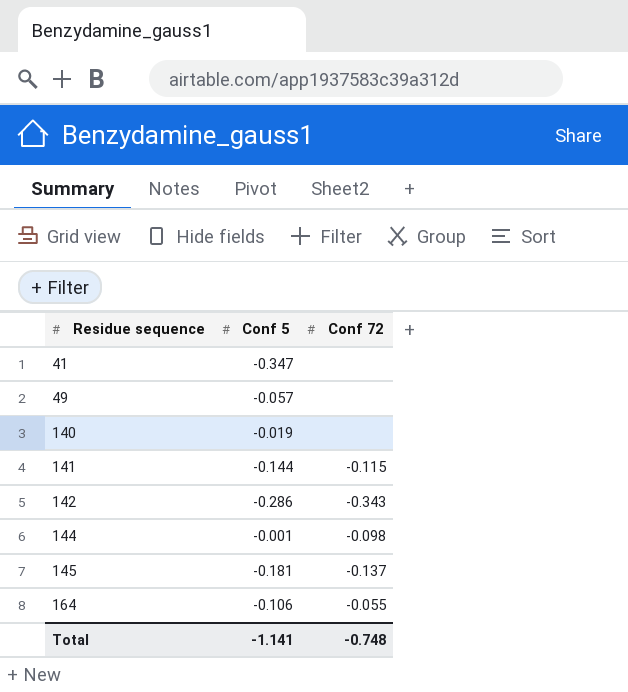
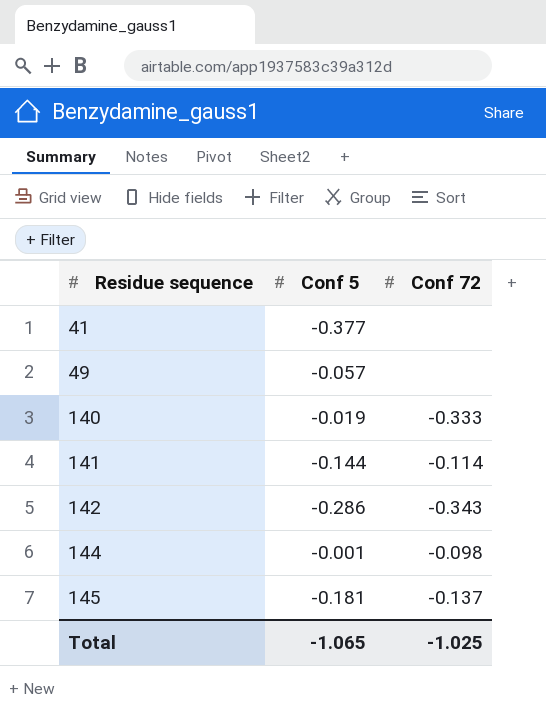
row 164: -0.106 | -0.055 -> none
41 | Conf 5: -0.347 -> -0.377
140 | Conf 72: none -> -0.333
141 | Conf 72: -0.115 -> -0.114
Total | Conf 5: -1.141 -> -1.065
Total | Conf 72: -0.748 -> -1.025

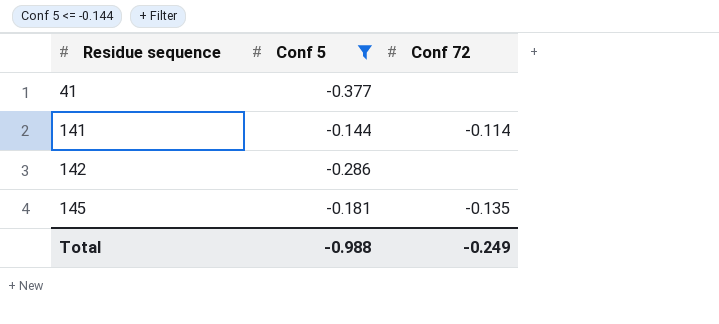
filter: none -> Conf 5 <= -0.144
142 | Conf 72: -0.343 -> none
145 | Conf 72: -0.137 -> -0.135
Total | Conf 5: -1.065 -> -0.988
Total | Conf 72: -1.025 -> -0.249

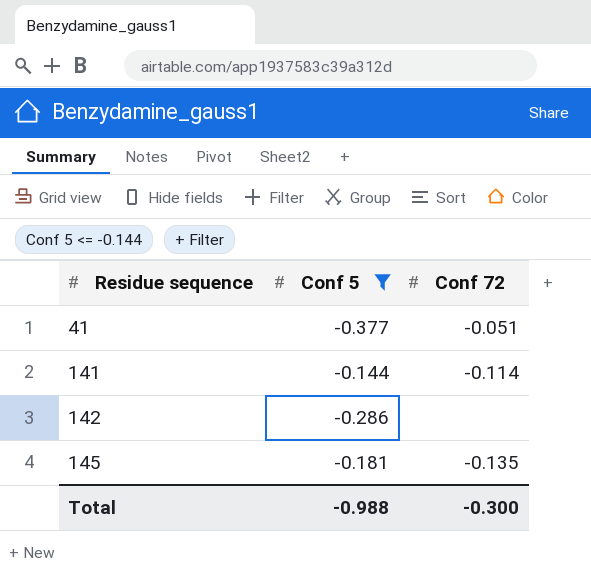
41 | Conf 72: none -> -0.051
Total | Conf 72: -0.249 -> -0.300

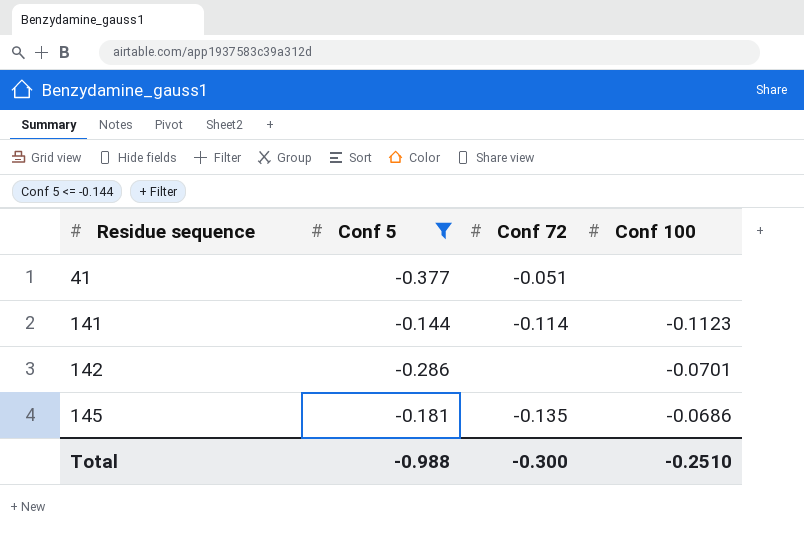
column Conf 100 | position: none -> 4

